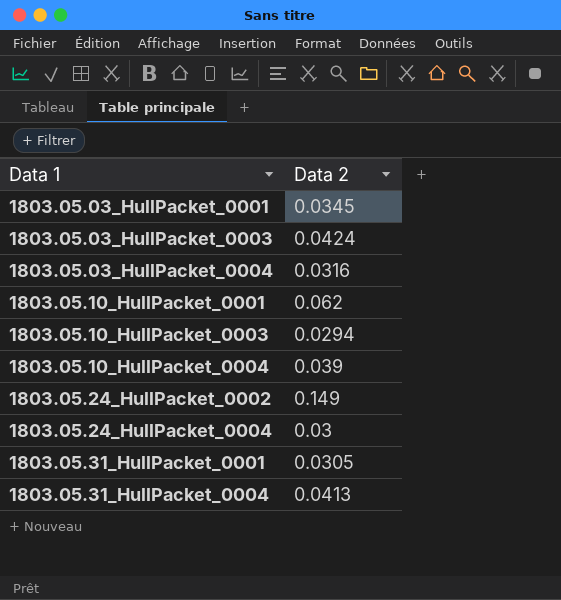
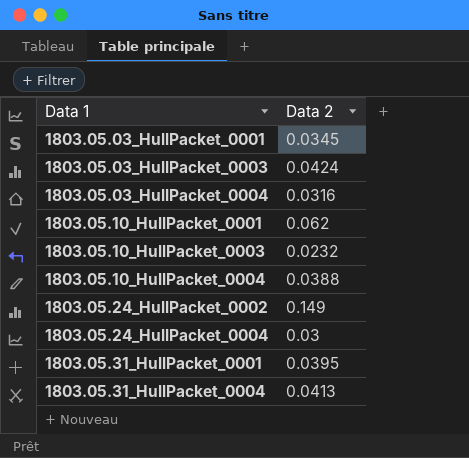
1803.05.10_HullPacket_0003 | Data 2: 0.0294 -> 0.0232
1803.05.10_HullPacket_0004 | Data 2: 0.039 -> 0.0388
1803.05.31_HullPacket_0001 | Data 2: 0.0305 -> 0.0395

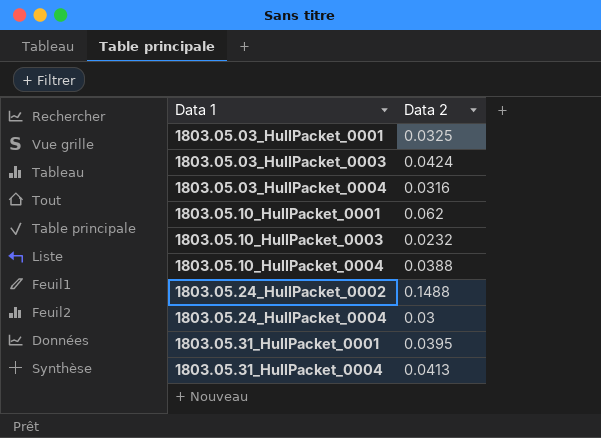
1803.05.03_HullPacket_0001 | Data 2: 0.0345 -> 0.0325
1803.05.24_HullPacket_0002 | Data 2: 0.149 -> 0.1488

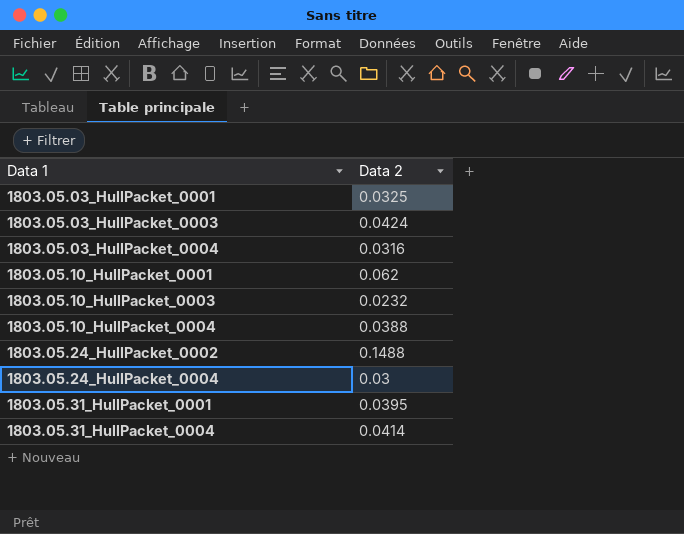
1803.05.31_HullPacket_0004 | Data 2: 0.0413 -> 0.0414

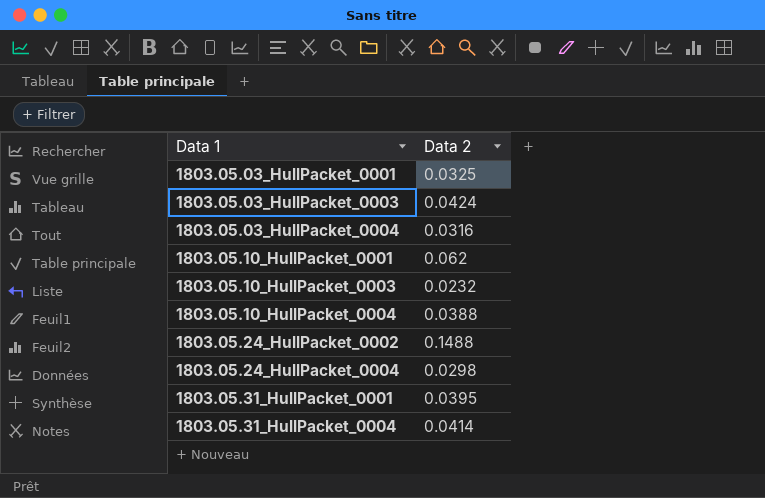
1803.05.24_HullPacket_0004 | Data 2: 0.03 -> 0.0298

